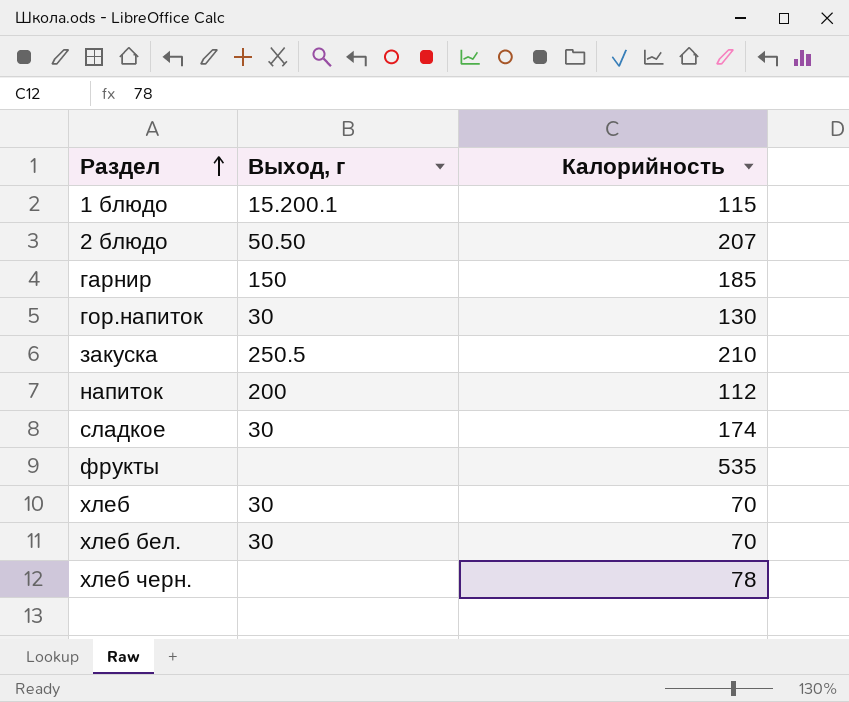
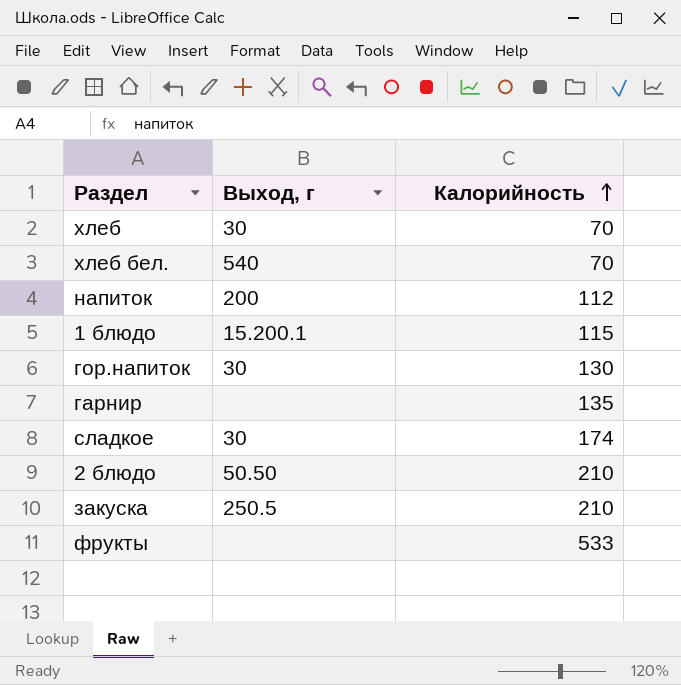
row order: Раздел ascending -> Калорийность ascending
row хлеб черн.: none | 78 -> none
хлеб бел. | Выход, г: 30 -> 540
гарнир | Выход, г: 150 -> none
гарнир | Калорийность: 185 -> 135
2 блюдо | Калорийность: 207 -> 210
фрукты | Калорийность: 535 -> 533

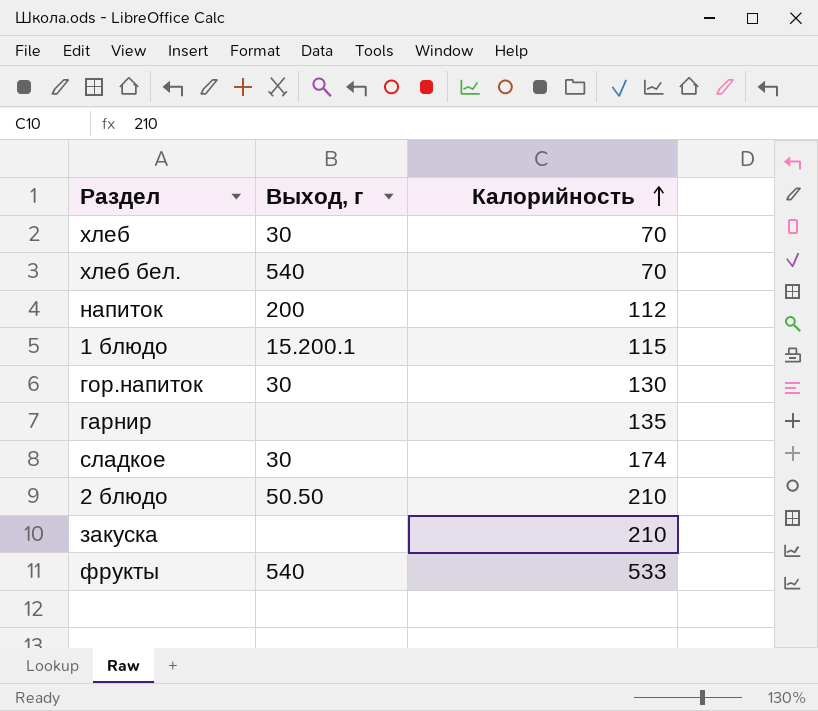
закуска | Выход, г: 250.5 -> none
фрукты | Выход, г: none -> 540

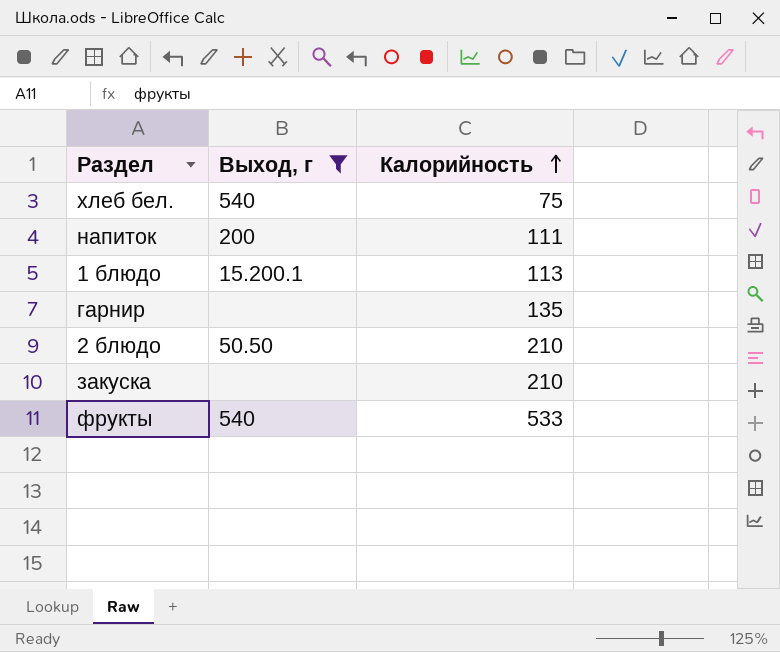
filter: none -> Выход, г != 30
хлеб бел. | Калорийность: 70 -> 75
напиток | Калорийность: 112 -> 111
1 блюдо | Калорийность: 115 -> 113

